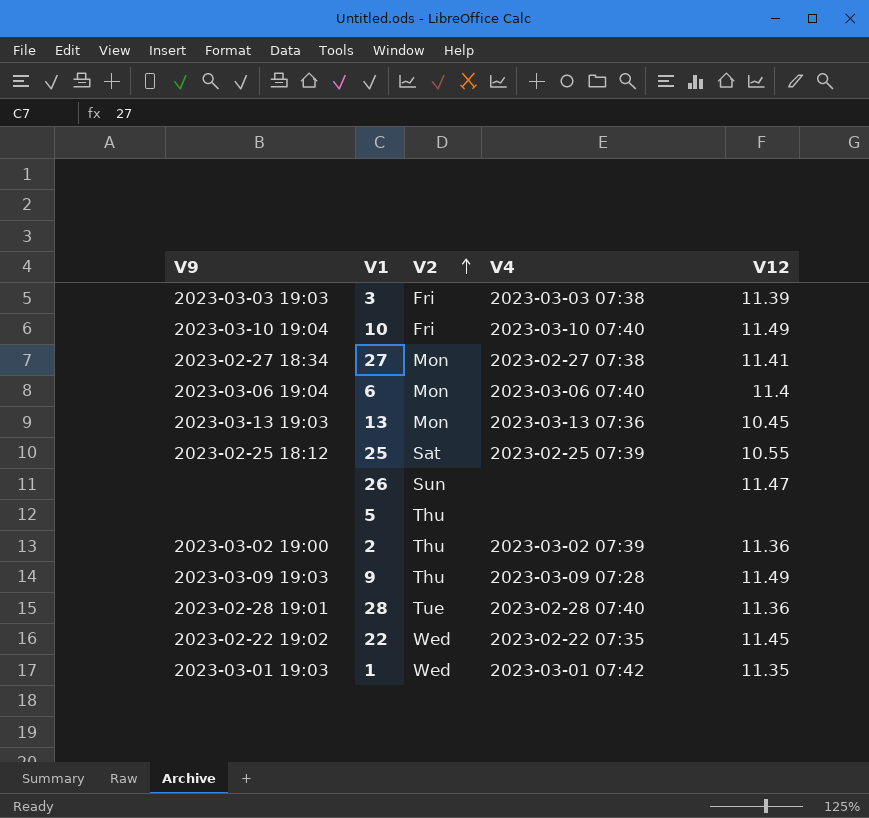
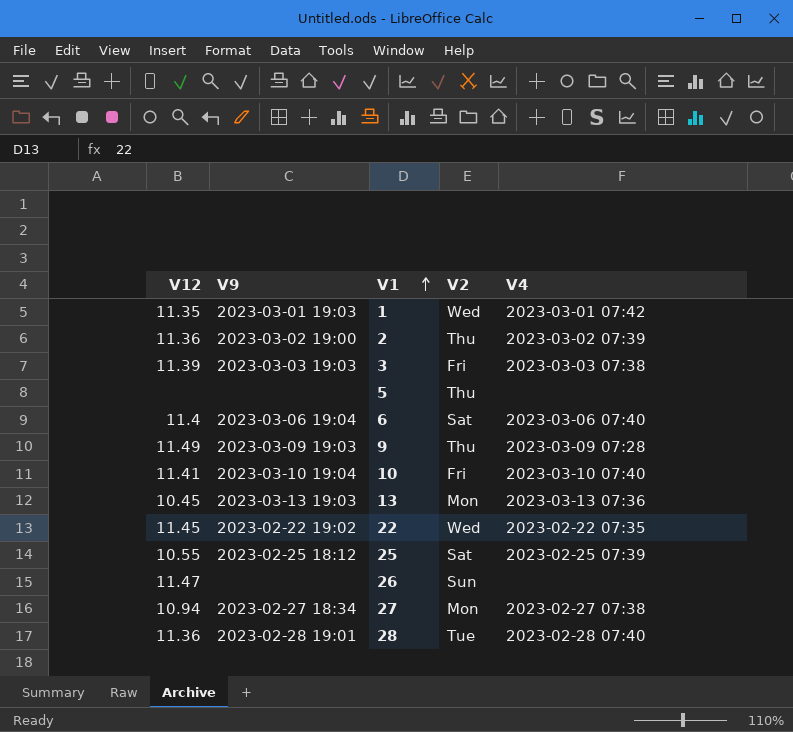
row order: V2 ascending -> V1 ascending
column V12 | position: 5 -> 1
6 | V2: Mon -> Sat
10 | V12: 11.49 -> 11.41
27 | V12: 11.41 -> 10.94

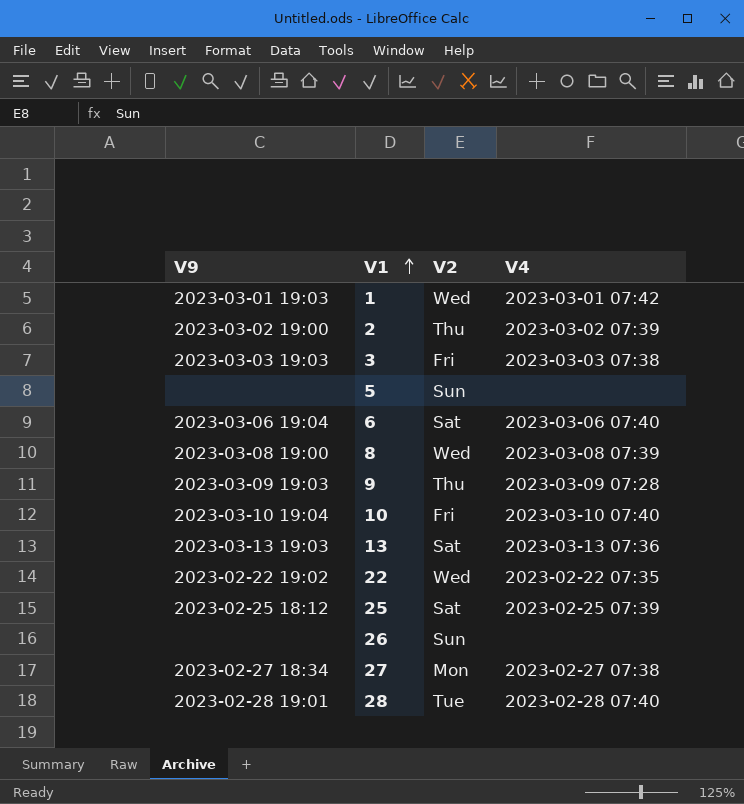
column V12 | position: 1 -> none
5 | V2: Thu -> Sun
row 8: none -> 2023-03-08 19:00 | Wed | 2023-03-08 07:39
13 | V2: Mon -> Sat

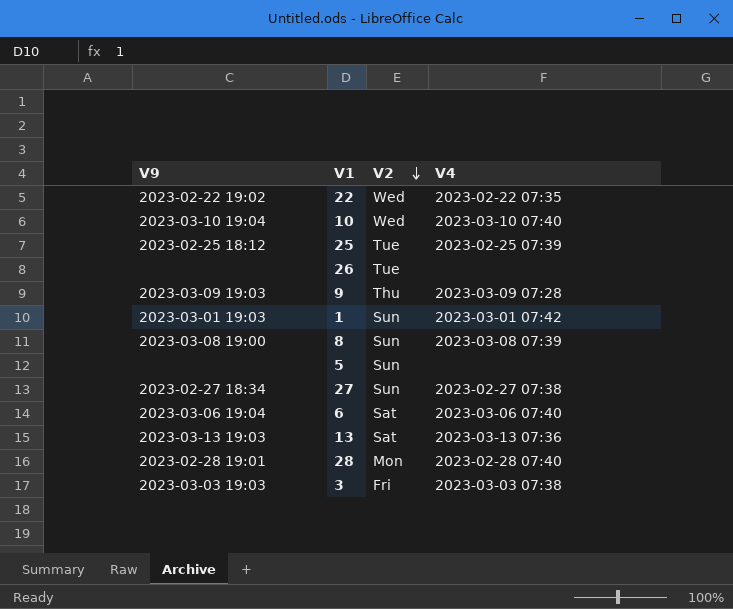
row order: V1 ascending -> V2 descending
row 2: 2023-03-02 19:00 | Thu | 2023-03-02 07:39 -> none
10 | V2: Fri -> Wed
25 | V2: Sat -> Tue
26 | V2: Sun -> Tue
1 | V2: Wed -> Sun
8 | V2: Wed -> Sun
27 | V2: Mon -> Sun
28 | V2: Tue -> Mon

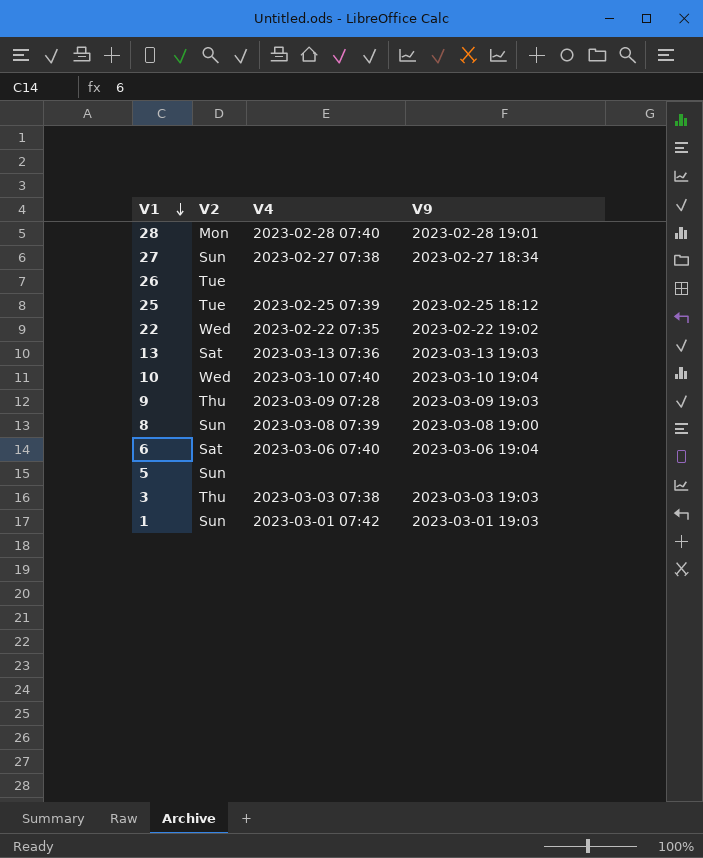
row order: V2 descending -> V1 descending
column V9 | position: 1 -> 4
3 | V2: Fri -> Thu

